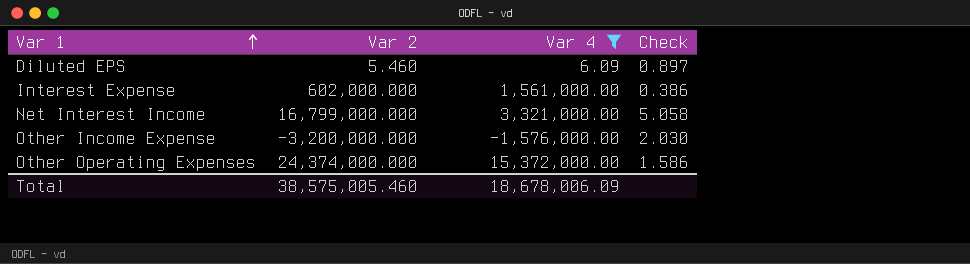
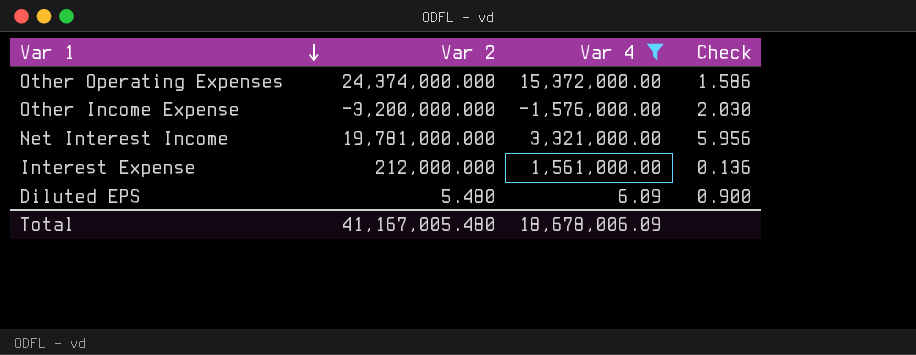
row order: Var 1 ascending -> Var 1 descending
Net Interest Income | Var 2: 16,799,000.000 -> 19,781,000.000
Net Interest Income | Check: 5.058 -> 5.956
Interest Expense | Var 2: 602,000.000 -> 212,000.000
Interest Expense | Check: 0.386 -> 0.136
Diluted EPS | Var 2: 5.460 -> 5.480
Diluted EPS | Check: 0.897 -> 0.900
Total | Var 2: 38,575,005.460 -> 41,167,005.480

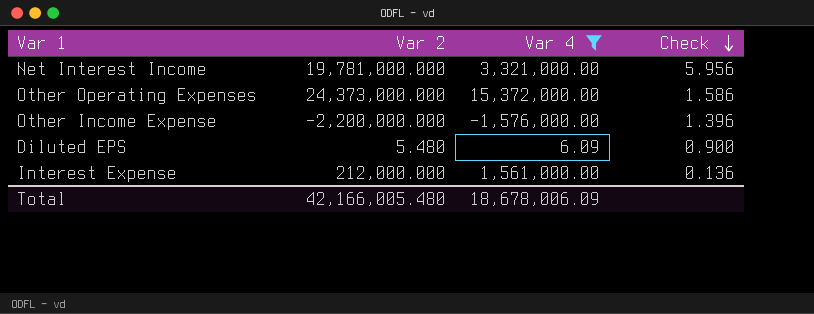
row order: Var 1 descending -> Check descending
Other Operating Expenses | Var 2: 24,374,000.000 -> 24,373,000.000
Other Income Expense | Var 2: -3,200,000.000 -> -2,200,000.000
Other Income Expense | Check: 2.030 -> 1.396
Total | Var 2: 41,167,005.480 -> 42,166,005.480

